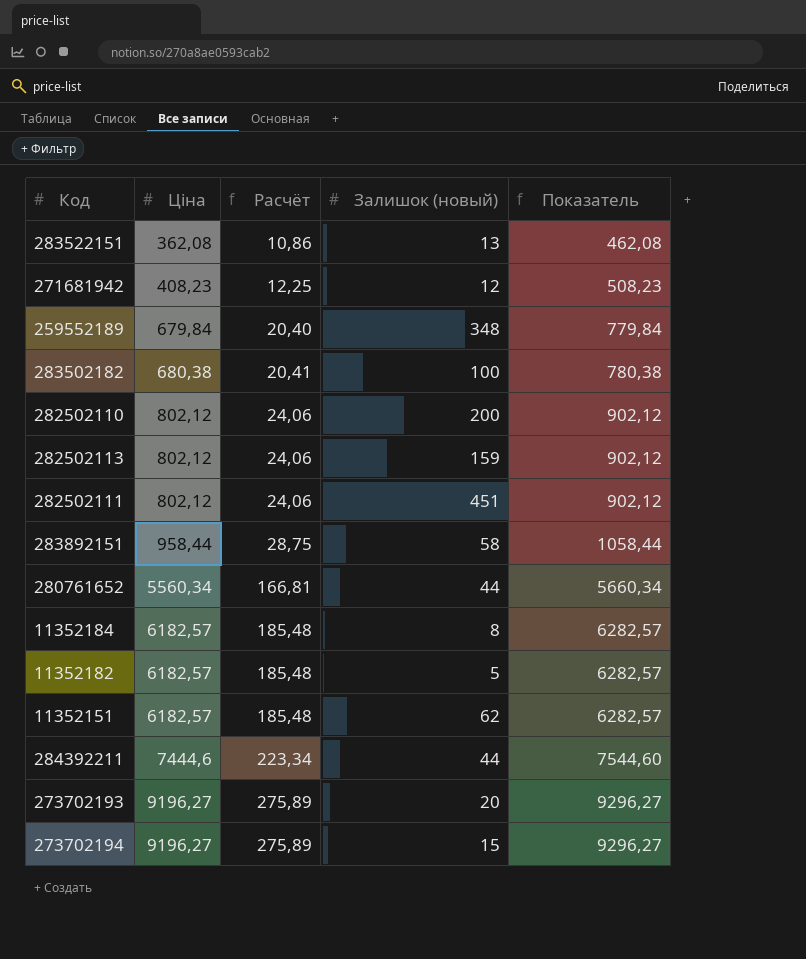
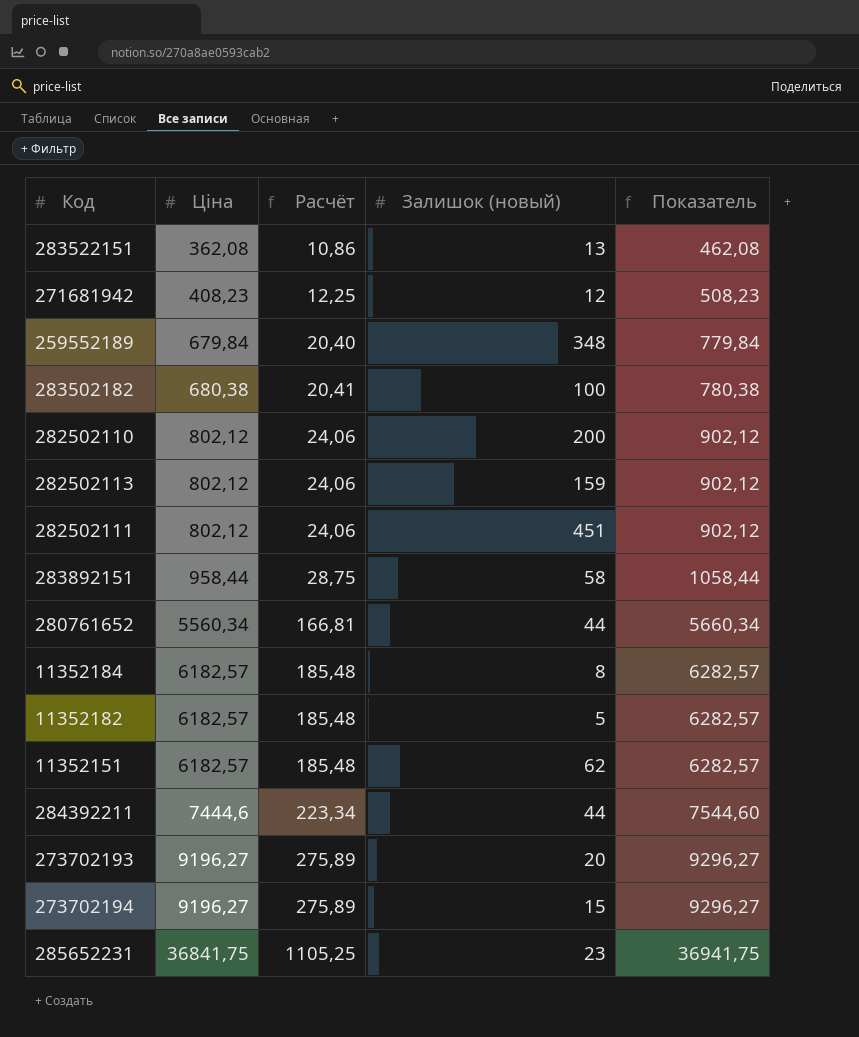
row 285652231: none -> 36841,75 | 1105,25 | 23 | 36941,75

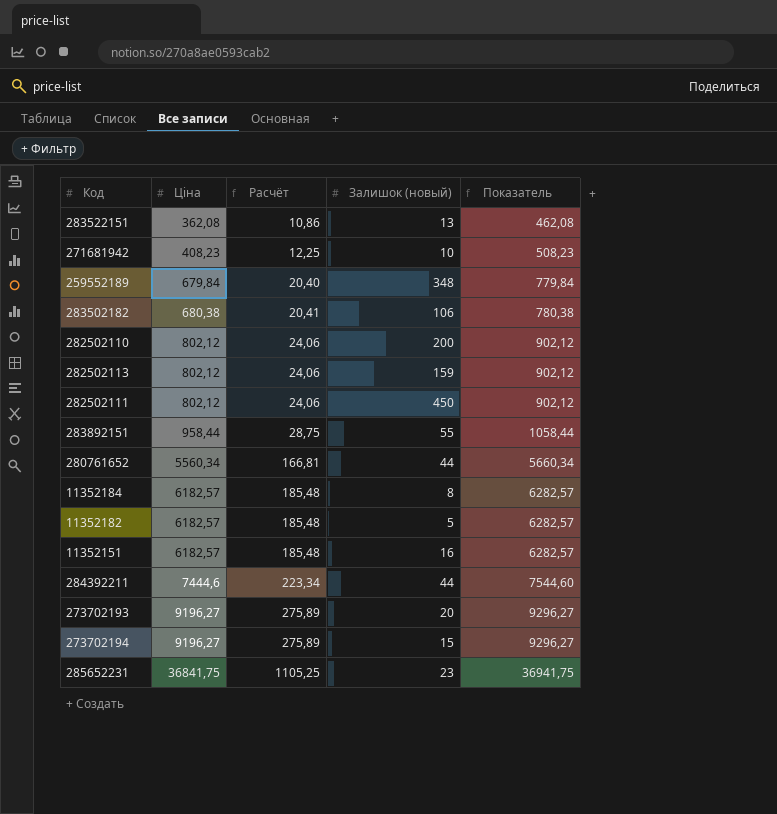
271681942 | Залишок (новый): 12 -> 10
283502182 | Залишок (новый): 100 -> 106
282502111 | Залишок (новый): 451 -> 450
283892151 | Залишок (новый): 58 -> 55
11352151 | Залишок (новый): 62 -> 16

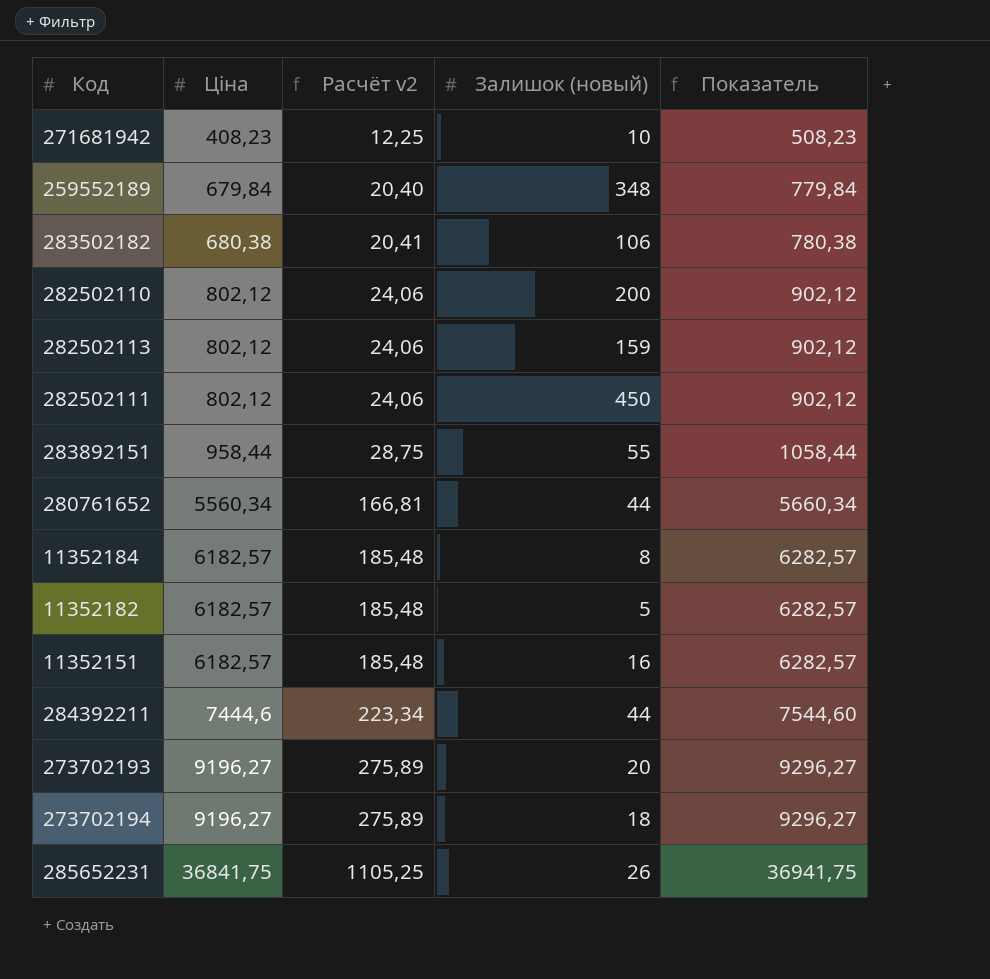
column name: Расчёт -> Расчёт v2
row 283522151: 362,08 | 10,86 | 13 | 462,08 -> none
273702194 | Залишок (новый): 15 -> 18
285652231 | Залишок (новый): 23 -> 26

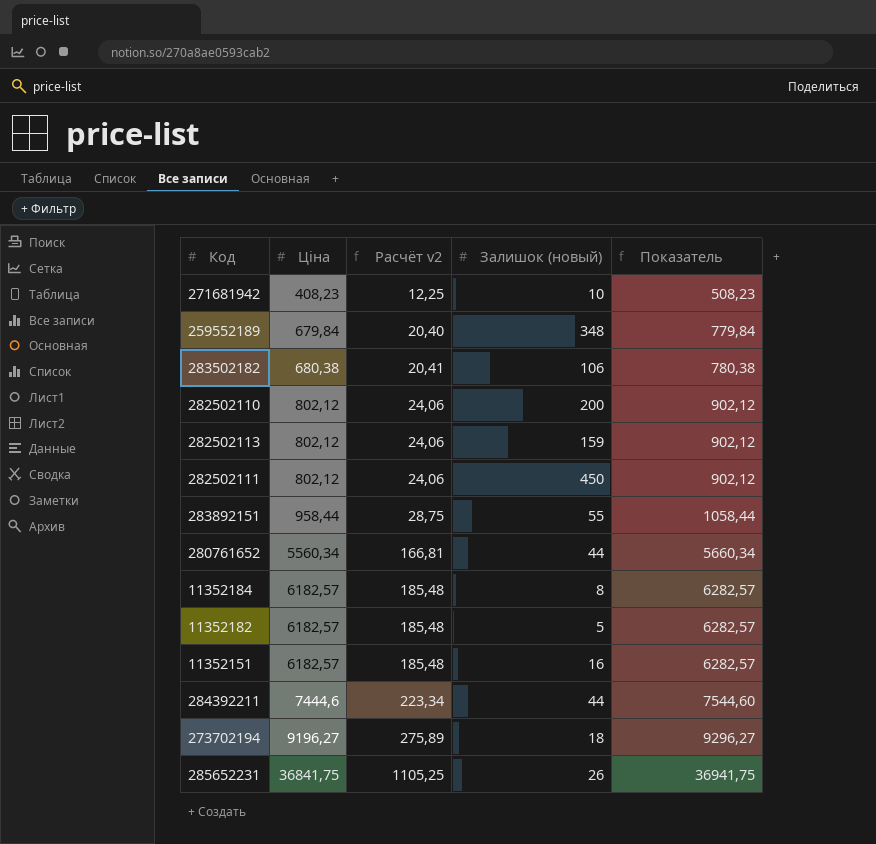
row 273702193: 9196,27 | 275,89 | 20 | 9296,27 -> none

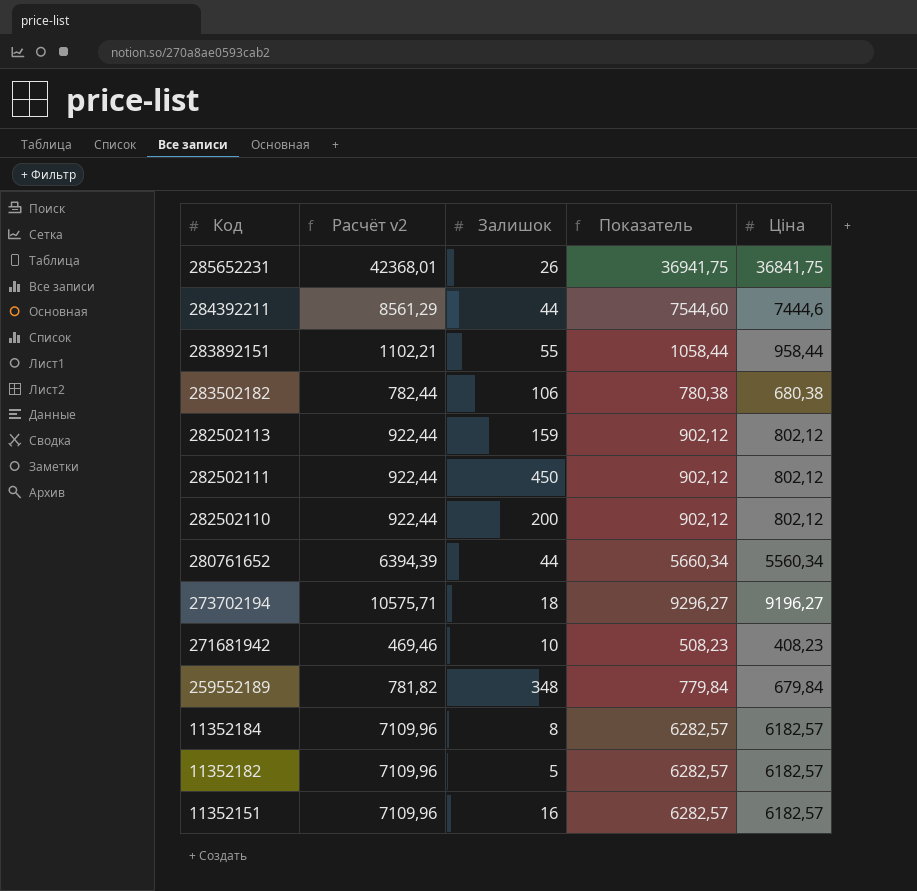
row order: Ціна ascending -> Код descending
column Расчёт v2 | formula: [Ціна] * 0,03 -> [Ціна] * 1,15
column name: Залишок (новый) -> Залишок
column Ціна | position: 2 -> 5

